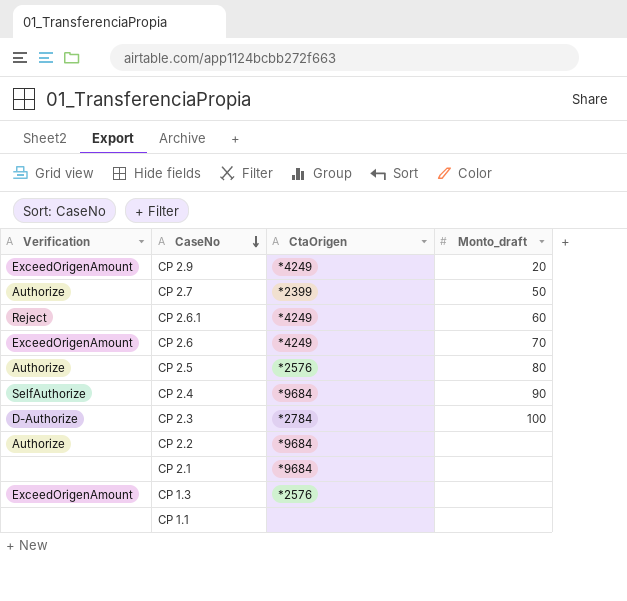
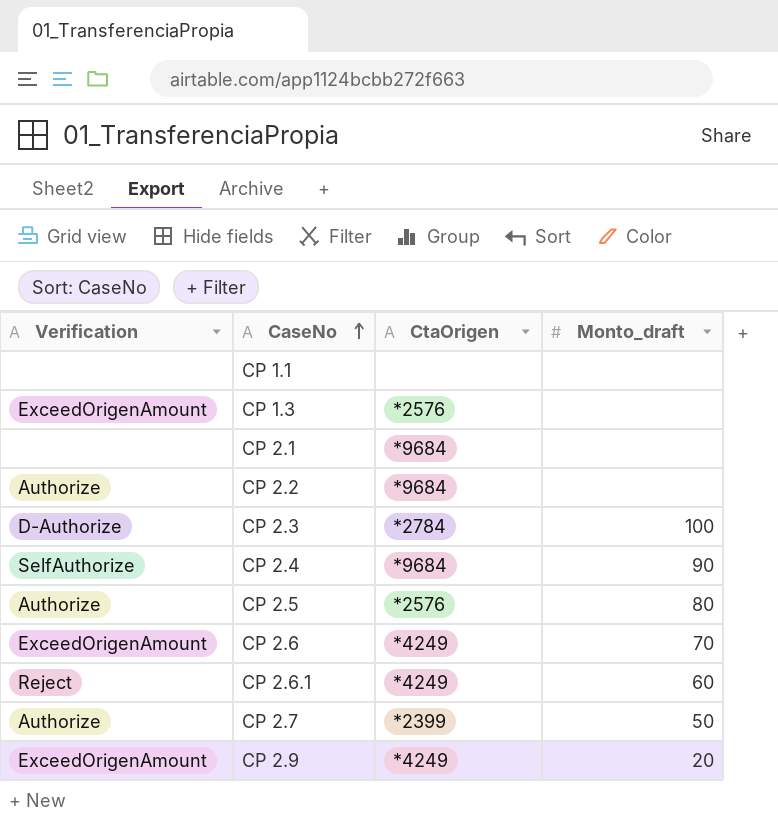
row order: CaseNo descending -> CaseNo ascending

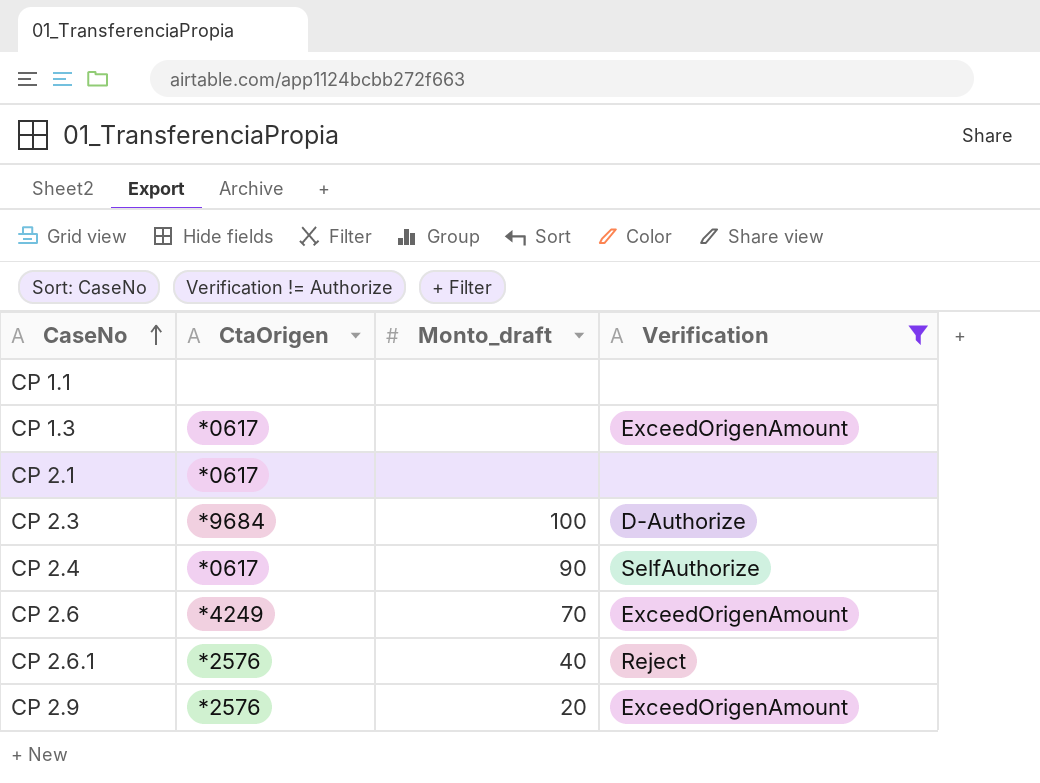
filter: none -> Verification != Authorize
column Verification | position: 1 -> 4
CP 1.3 | CtaOrigen: *2576 -> *0617
CP 2.1 | CtaOrigen: *9684 -> *0617
CP 2.3 | CtaOrigen: *2784 -> *9684
CP 2.4 | CtaOrigen: *9684 -> *0617
CP 2.6.1 | CtaOrigen: *4249 -> *2576
CP 2.6.1 | Monto_draft: 60 -> 40
CP 2.9 | CtaOrigen: *4249 -> *2576

